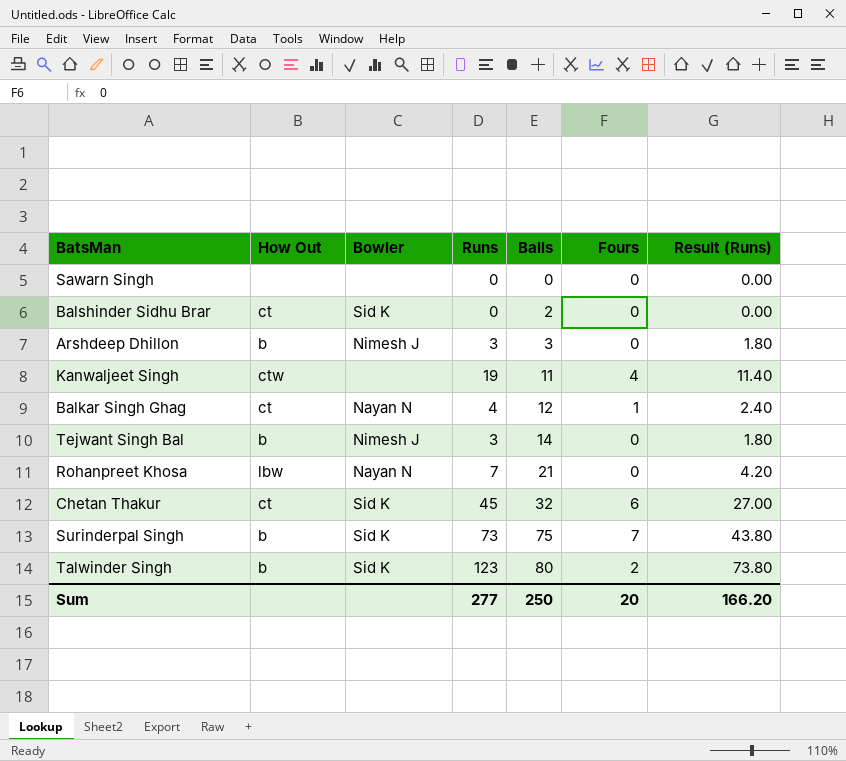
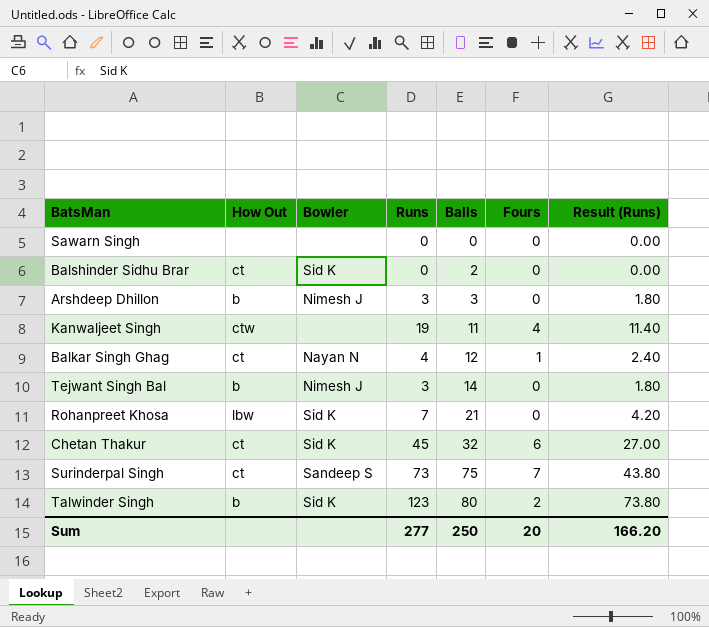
Rohanpreet Khosa | Bowler: Nayan N -> Sid K
Surinderpal Singh | How Out: b -> ct
Surinderpal Singh | Bowler: Sid K -> Sandeep S

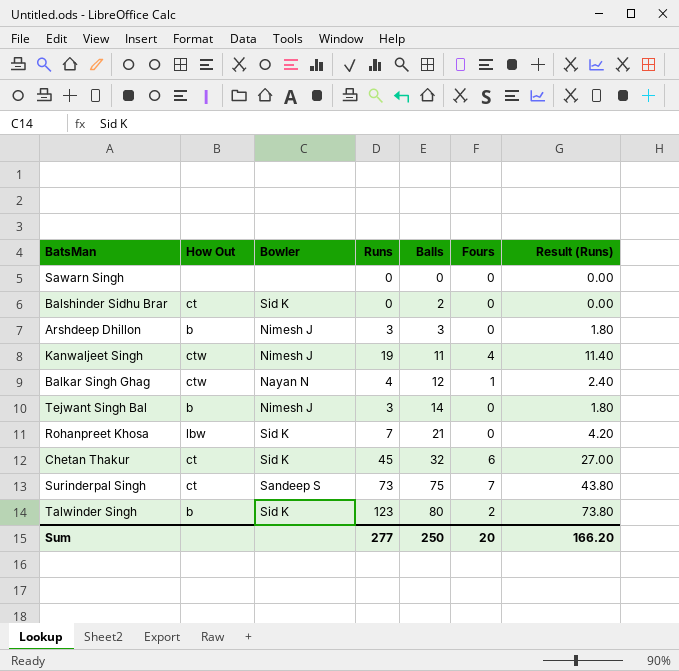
Kanwaljeet Singh | Bowler: none -> Nimesh J
Balkar Singh Ghag | How Out: ct -> ctw

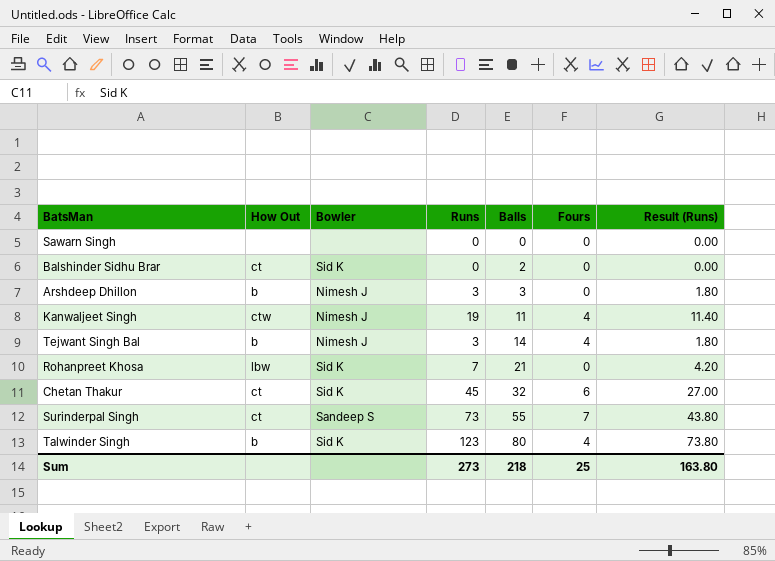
row Balkar Singh Ghag: ctw | Nayan N | 4 | 12 | 1 | 2.40 -> none
Tejwant Singh Bal | Fours: 0 -> 4
Surinderpal Singh | Balls: 75 -> 55
Talwinder Singh | Fours: 2 -> 4
Sum | Runs: 277 -> 273
Sum | Balls: 250 -> 218
Sum | Fours: 20 -> 25
Sum | Result (Runs): 166.20 -> 163.80

